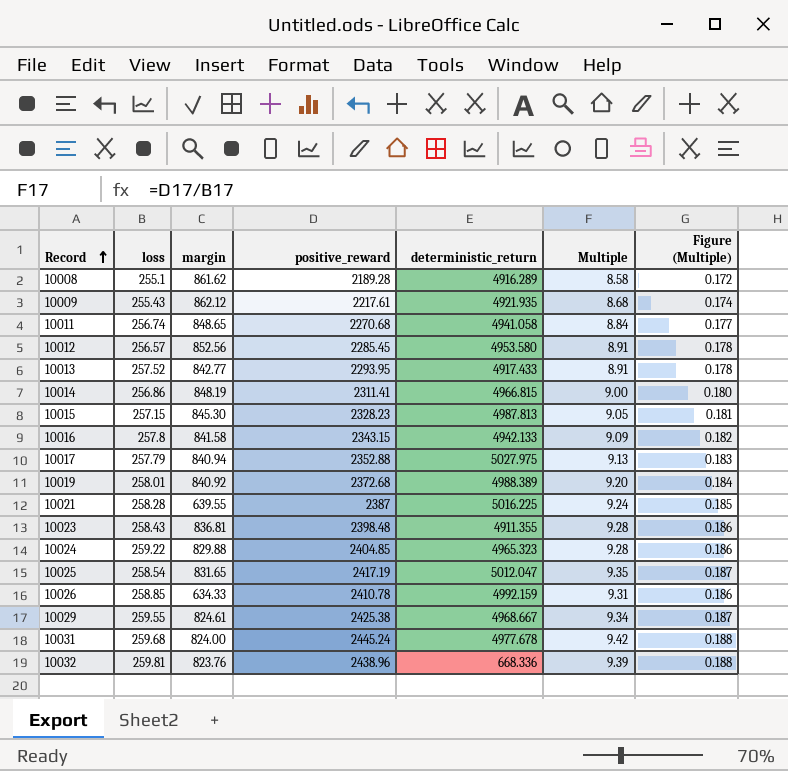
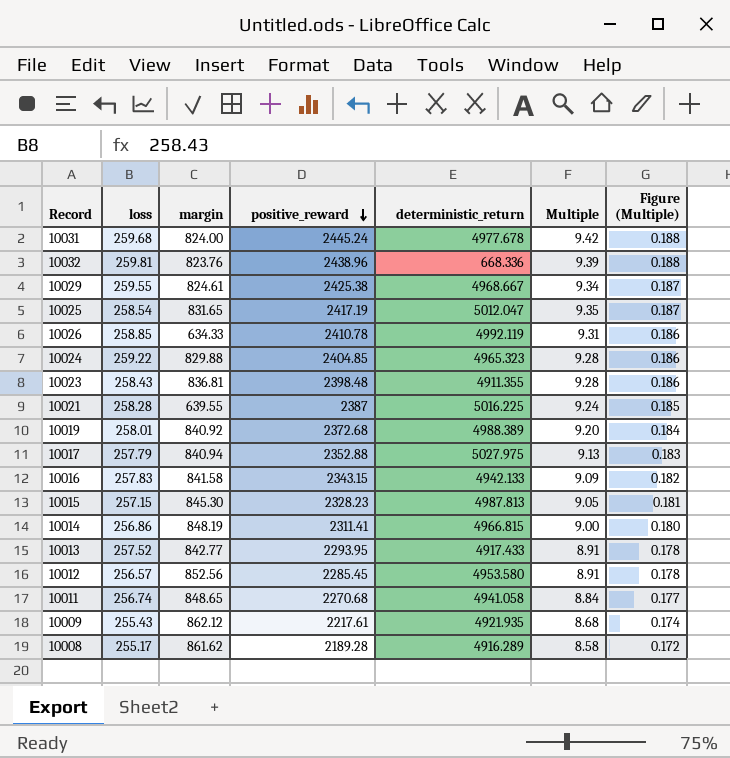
row order: Record ascending -> positive_reward descending
10026 | deterministic_return: 4992.159 -> 4992.119
10016 | loss: 257.8 -> 257.83
10008 | loss: 255.1 -> 255.17

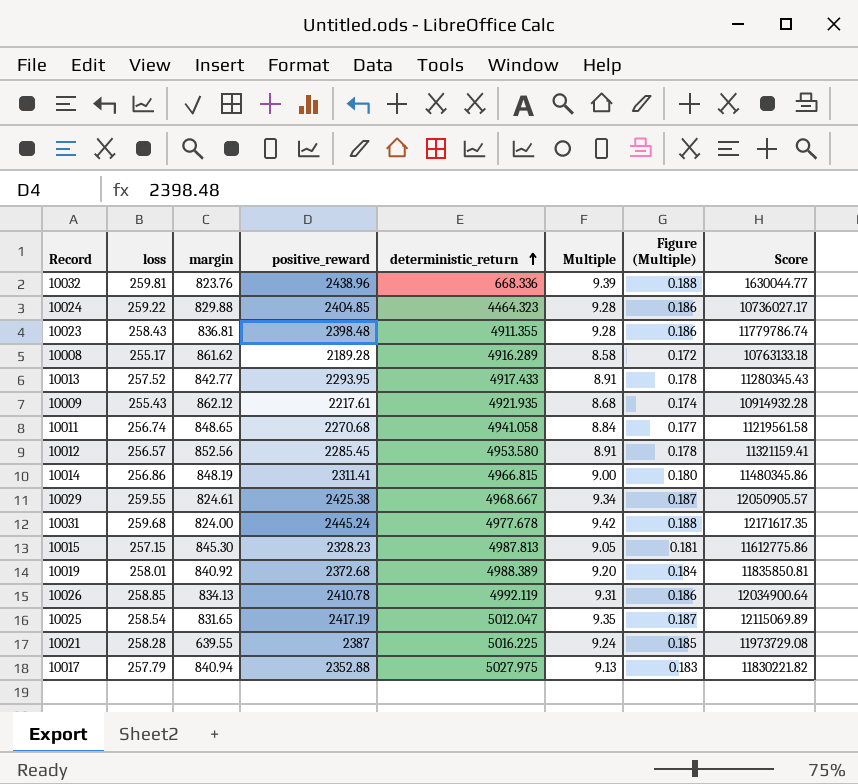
row order: positive_reward descending -> deterministic_return ascending
column Score | formula: none -> [positive_reward] * [deterministic_return]
row 10016: 257.83 | 841.58 | 2343.15 | 4942.133 | 9.09 | 0.182 -> none
10024 | deterministic_return: 4965.323 -> 4464.323
10026 | margin: 634.33 -> 834.13

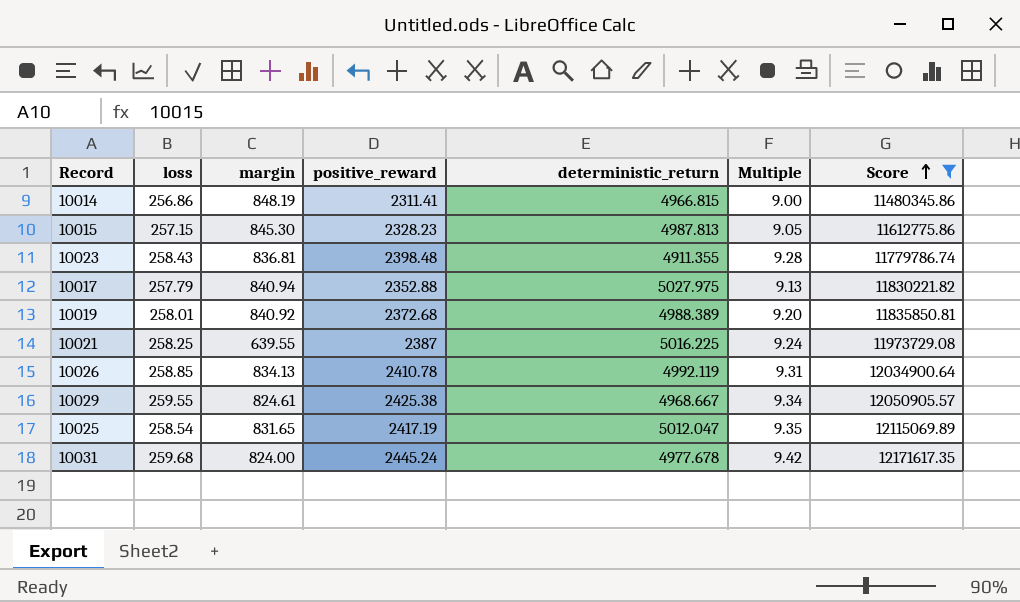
filter: none -> Score >= 11480345.86
row order: deterministic_return ascending -> Score ascending
column Figure (Multiple) | formula: [Multiple] * 0.02 -> none
10021 | loss: 258.28 -> 258.25

